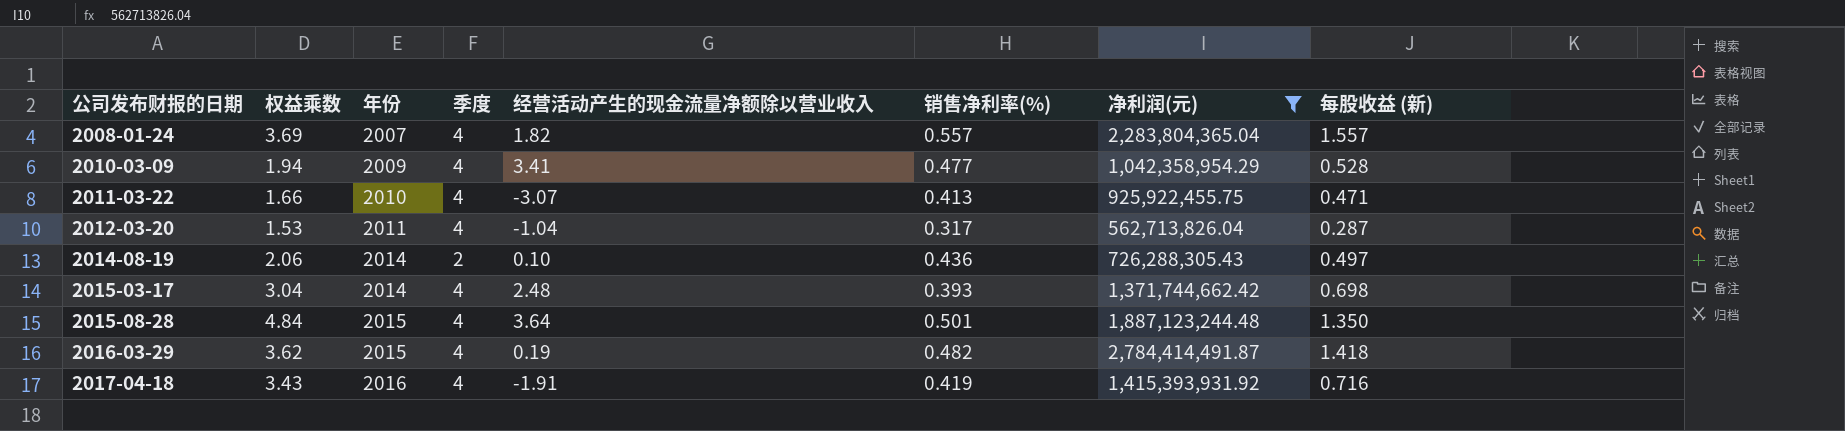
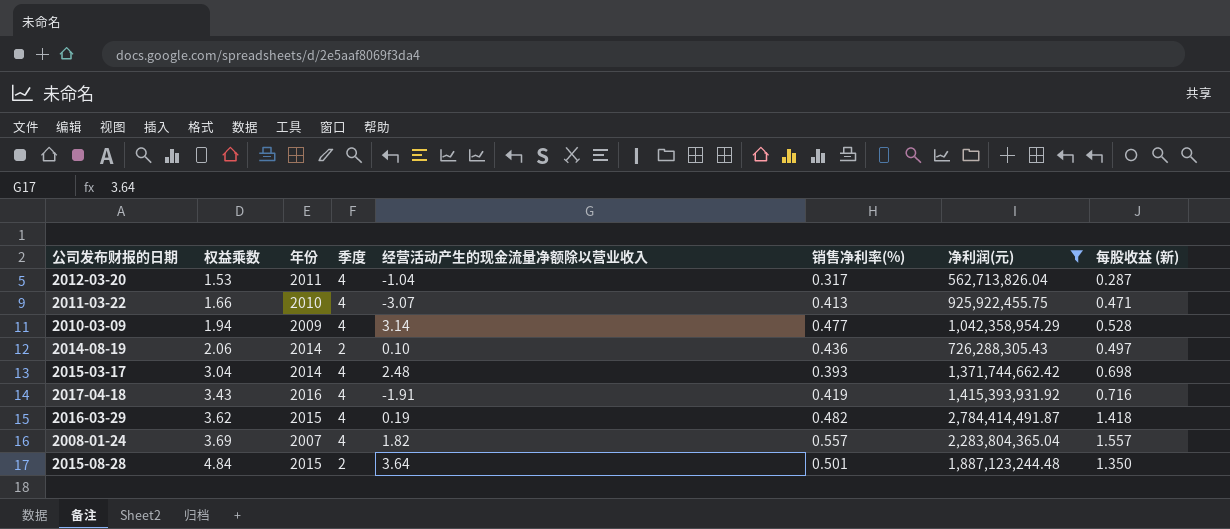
row order: 公司发布财报的日期 ascending -> 权益乘数 ascending
2010-03-09 | 经营活动产生的现金流量净额除以营业收入: 3.41 -> 3.14
2015-08-28 | 季度: 4 -> 2

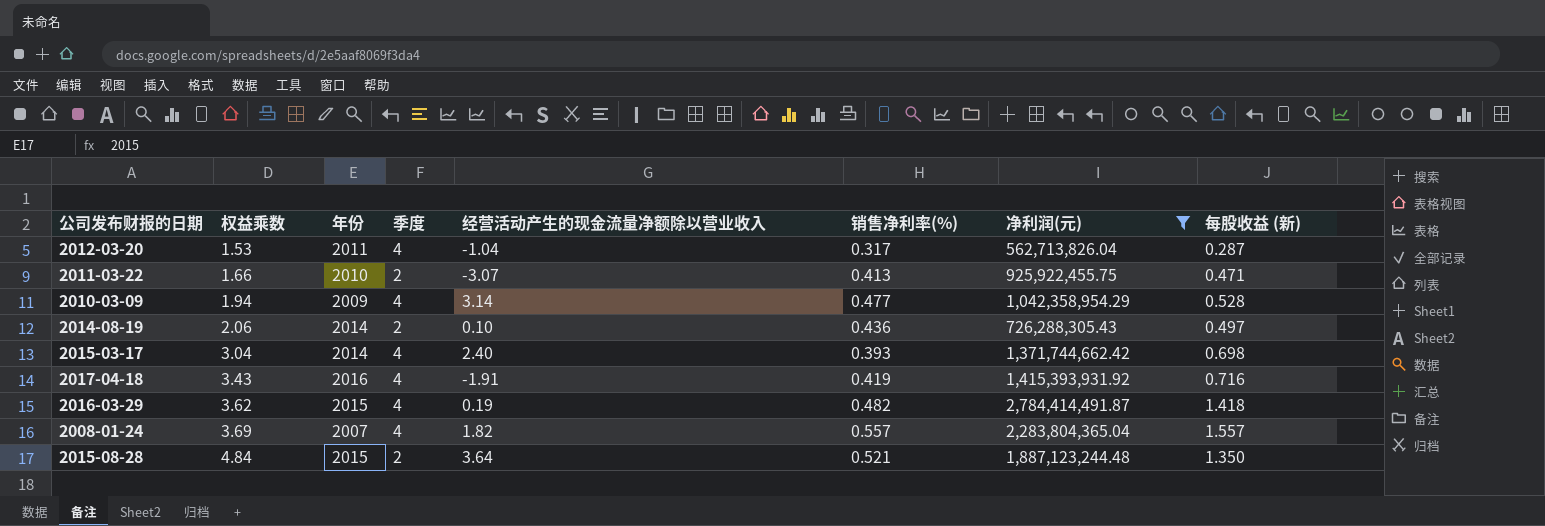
2011-03-22 | 季度: 4 -> 2
2015-03-17 | 经营活动产生的现金流量净额除以营业收入: 2.48 -> 2.40
2015-08-28 | 销售净利率(%): 0.501 -> 0.521

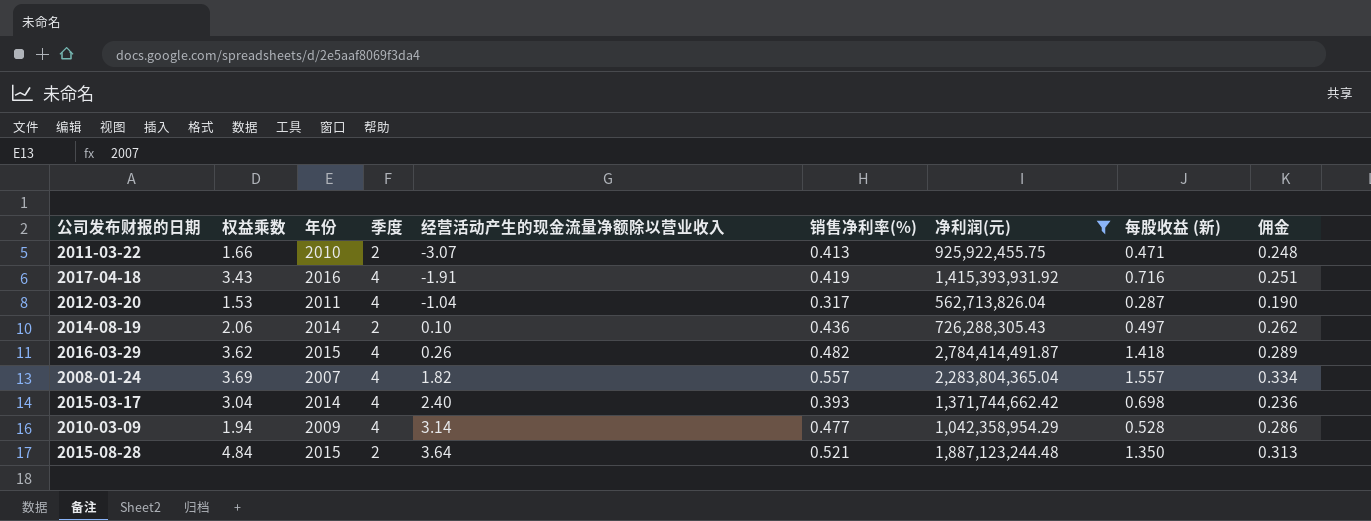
row order: 权益乘数 ascending -> 经营活动产生的现金流量净额除以营业收入 ascending
column 佣金 | formula: none -> [销售净利率(%)] * 0.6
2016-03-29 | 经营活动产生的现金流量净额除以营业收入: 0.19 -> 0.26

